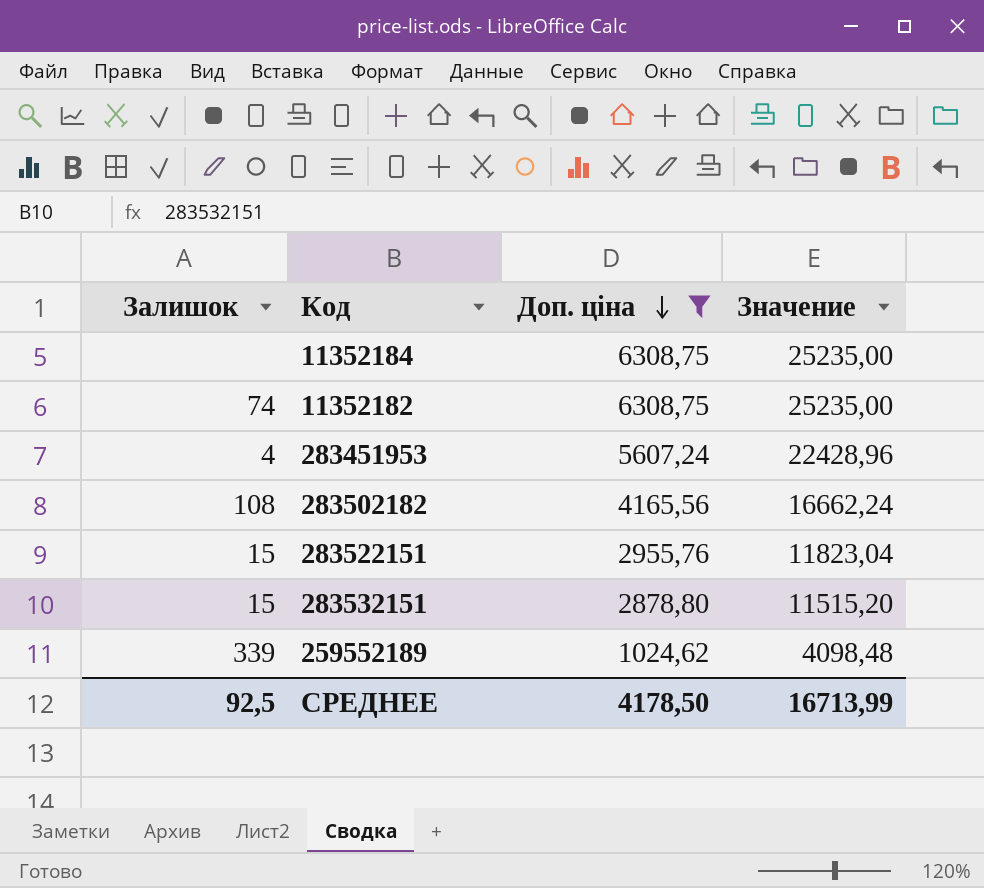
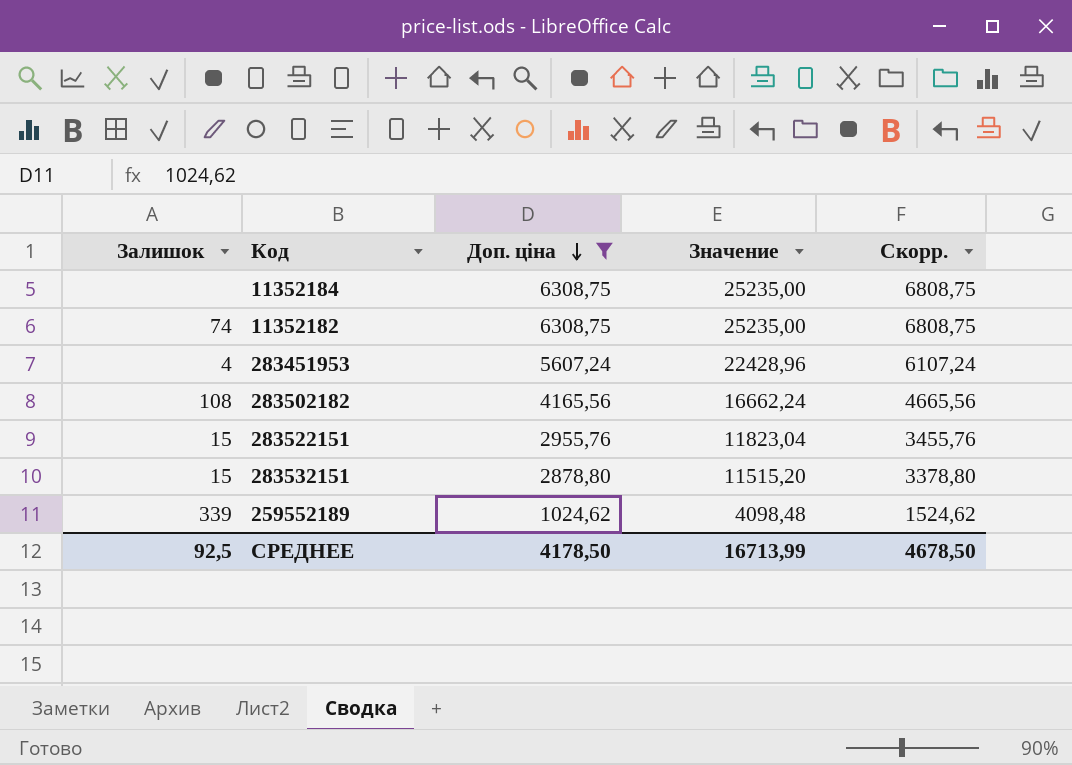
column Скорр. | formula: none -> [Доп. ціна] + 500

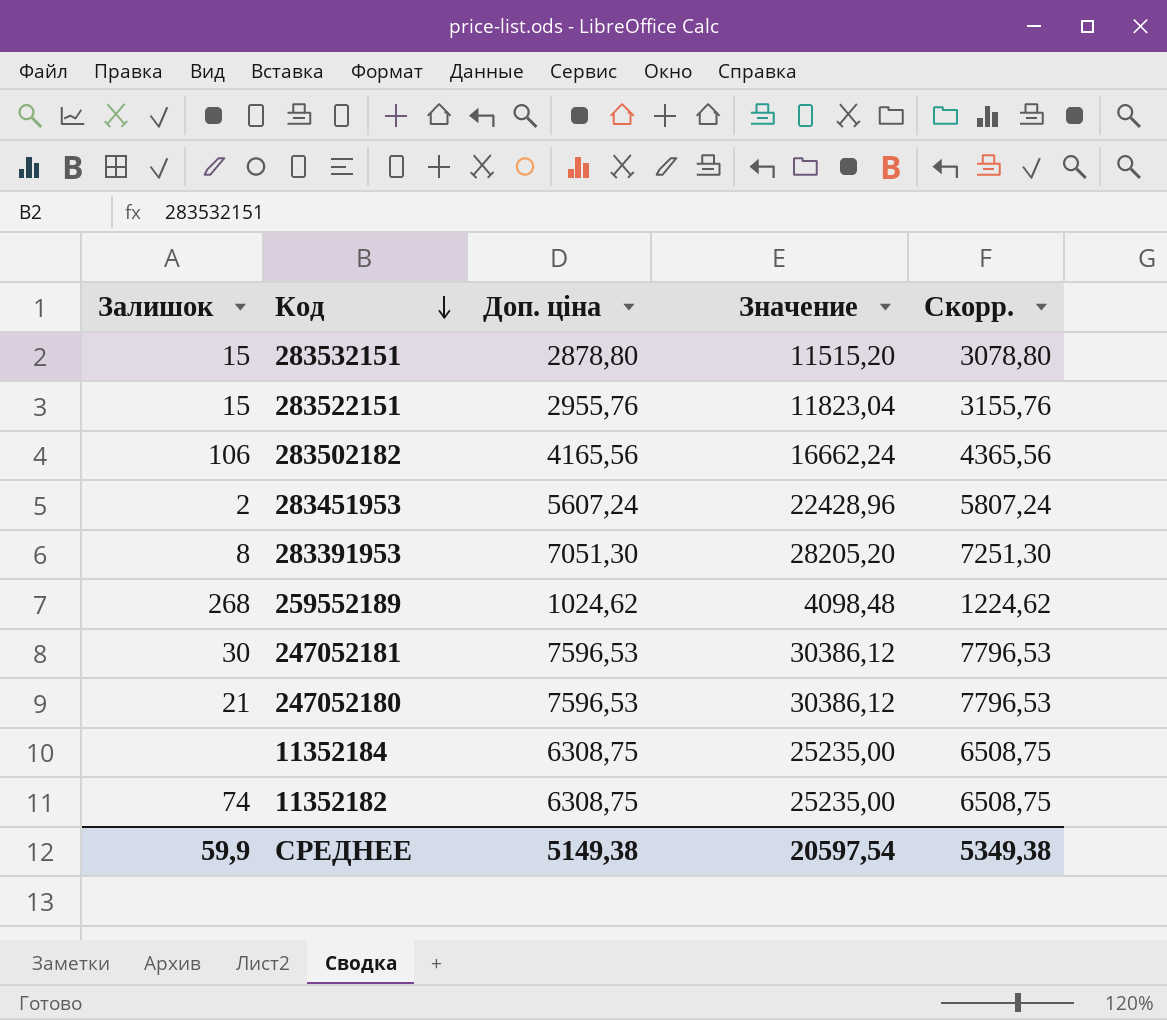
filter: Доп. ціна <= 6308,75 -> none
row order: Доп. ціна descending -> Код descending
column Скорр. | formula: [Доп. ціна] + 500 -> [Доп. ціна] + 200
283502182 | Залишок: 108 -> 106
283451953 | Залишок: 4 -> 2
259552189 | Залишок: 339 -> 268
СРЕДНЕЕ | Залишок: 92,5 -> 59,9
СРЕДНЕЕ | Доп. ціна: 4178,50 -> 5149,38
СРЕДНЕЕ | Значение: 16713,99 -> 20597,54
СРЕДНЕЕ | Скорр.: 4678,50 -> 5349,38

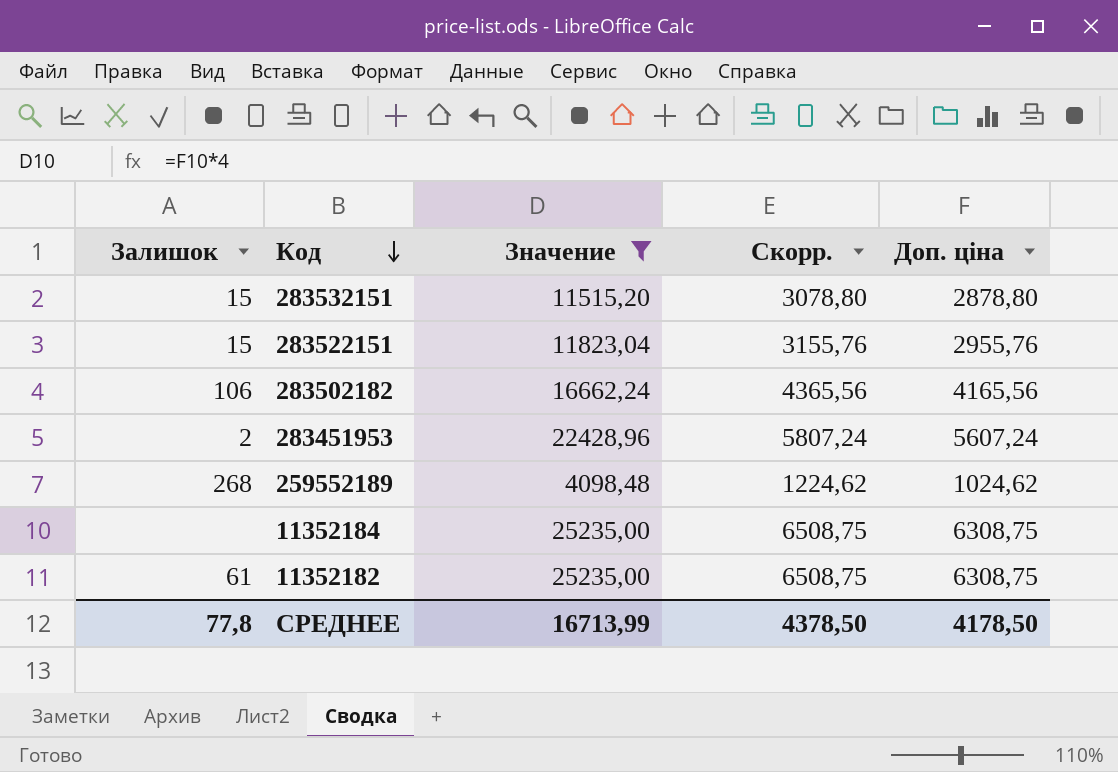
filter: none -> Значение <= 25235,00
column Доп. ціна | position: 3 -> 5
11352182 | Залишок: 74 -> 61
СРЕДНЕЕ | Залишок: 59,9 -> 77,8
СРЕДНЕЕ | Значение: 20597,54 -> 16713,99
СРЕДНЕЕ | Скорр.: 5349,38 -> 4378,50
СРЕДНЕЕ | Доп. ціна: 5149,38 -> 4178,50

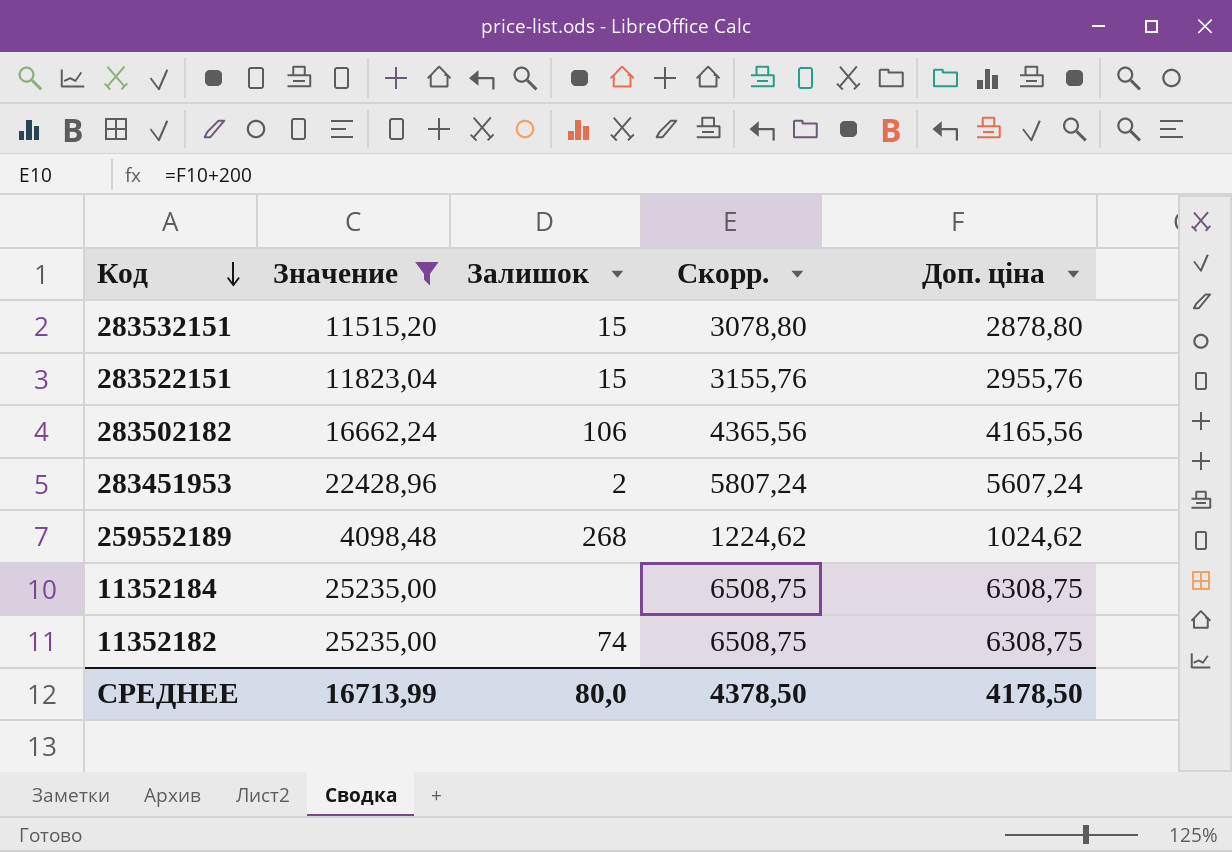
column Залишок | position: 1 -> 3
11352182 | Залишок: 61 -> 74
СРЕДНЕЕ | Залишок: 77,8 -> 80,0

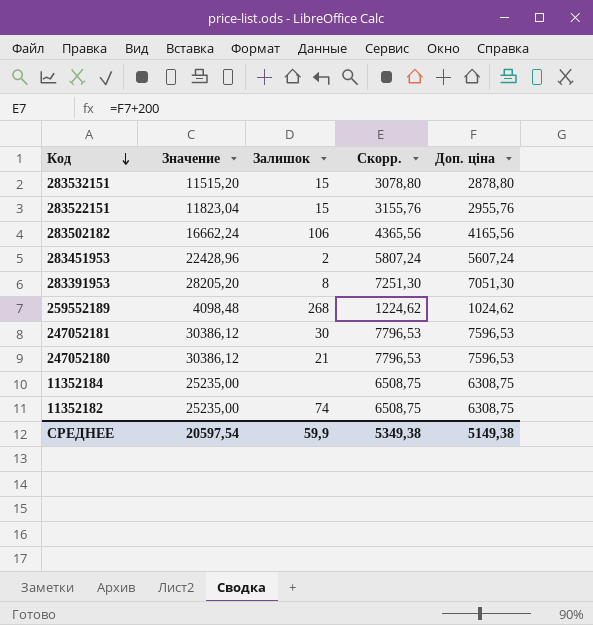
filter: Значение <= 25235,00 -> none
СРЕДНЕЕ | Значение: 16713,99 -> 20597,54
СРЕДНЕЕ | Залишок: 80,0 -> 59,9
СРЕДНЕЕ | Скорр.: 4378,50 -> 5349,38
СРЕДНЕЕ | Доп. ціна: 4178,50 -> 5149,38

